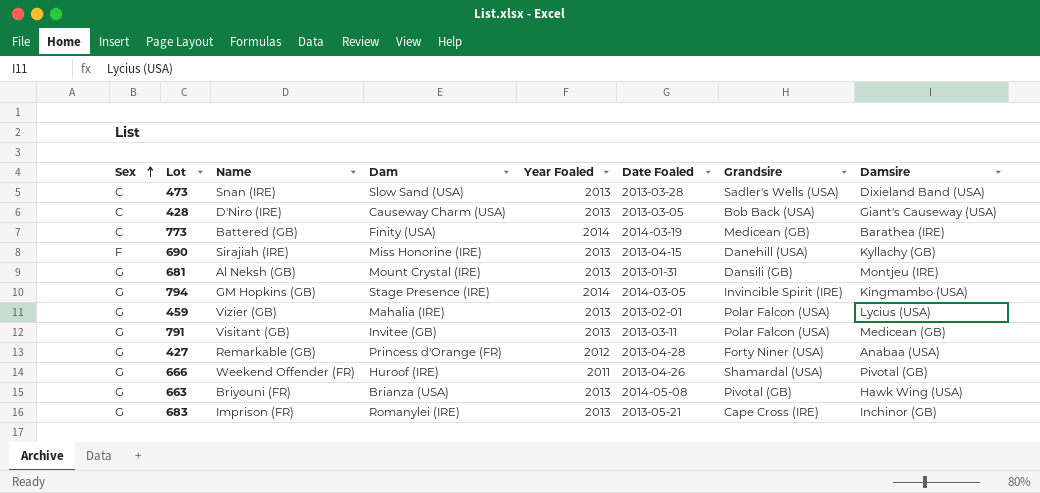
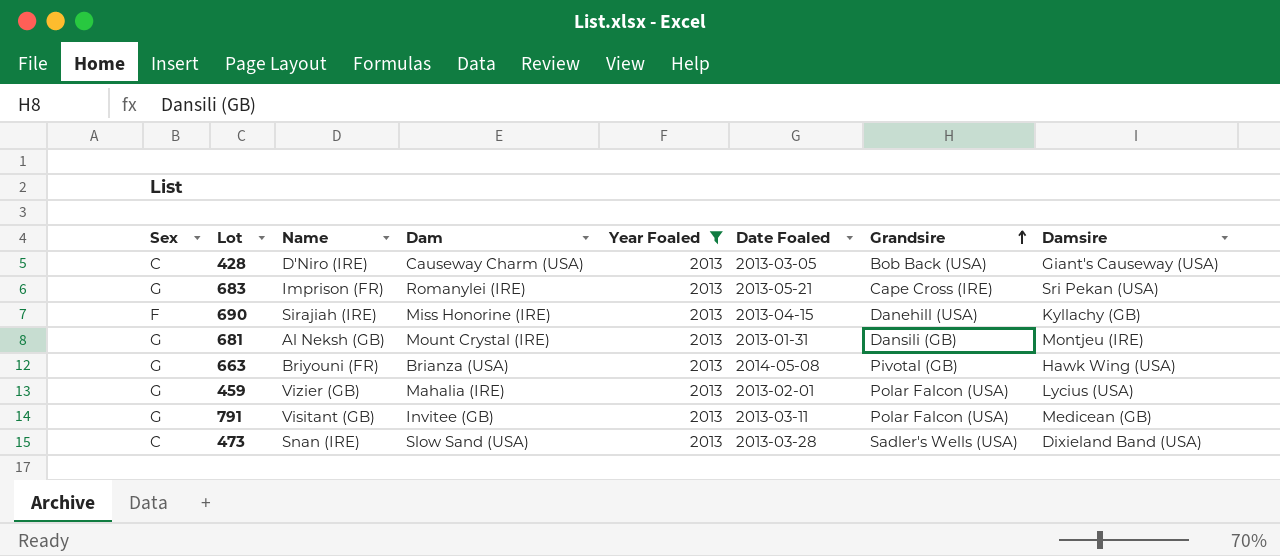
filter: none -> Year Foaled = 2013
row order: Sex ascending -> Grandsire ascending
683 | Damsire: Inchinor (GB) -> Sri Pekan (USA)

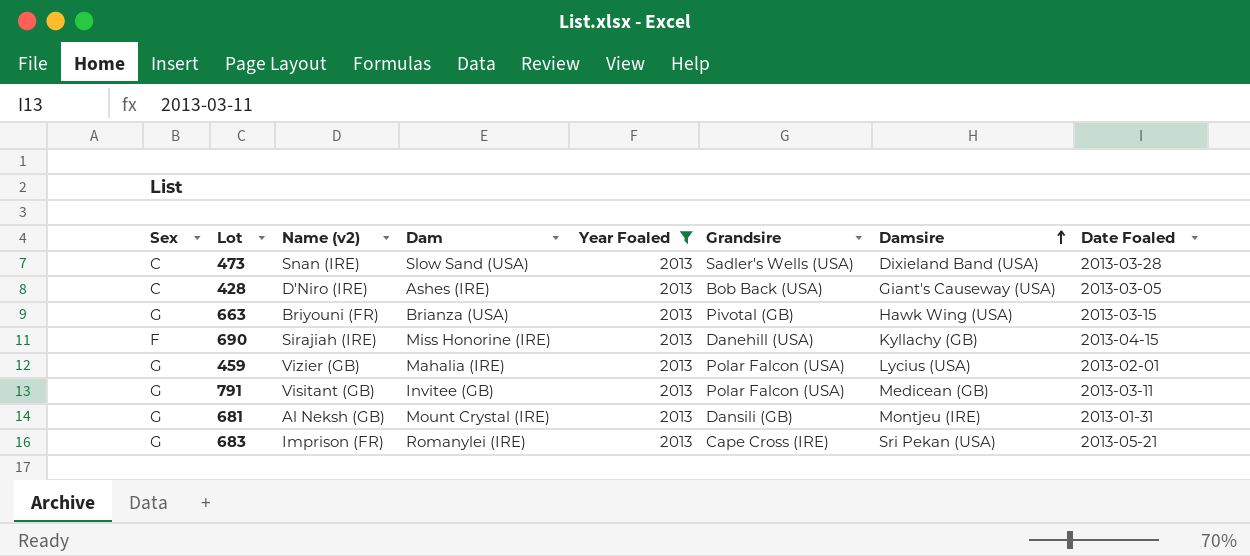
row order: Grandsire ascending -> Damsire ascending
column name: Name -> Name (v2)
column Date Foaled | position: 6 -> 8
428 | Dam: Causeway Charm (USA) -> Ashes (IRE)
663 | Date Foaled: 2014-05-08 -> 2013-03-15

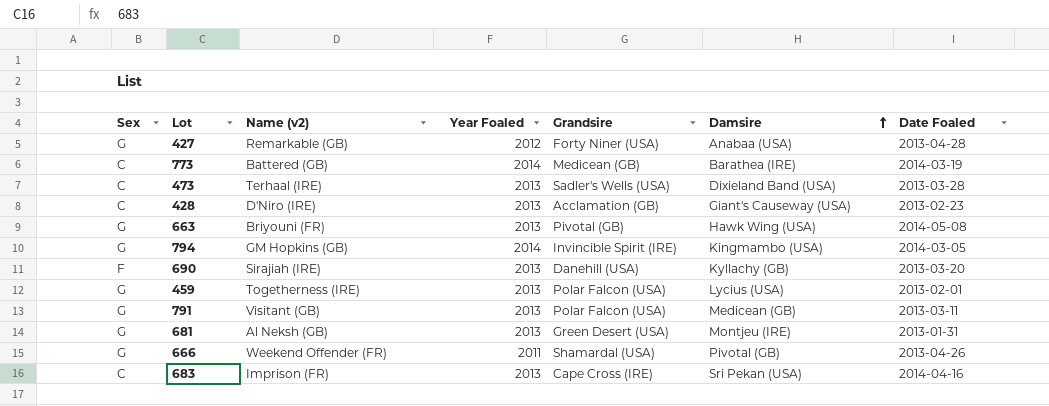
filter: Year Foaled = 2013 -> none
column Dam | position: 4 -> none
473 | Name (v2): Snan (IRE) -> Terhaal (IRE)
428 | Grandsire: Bob Back (USA) -> Acclamation (GB)
428 | Date Foaled: 2013-03-05 -> 2013-02-23
663 | Date Foaled: 2013-03-15 -> 2014-05-08
690 | Date Foaled: 2013-04-15 -> 2013-03-20
459 | Name (v2): Vizier (GB) -> Togetherness (IRE)
681 | Grandsire: Dansili (GB) -> Green Desert (USA)
683 | Sex: G -> C
683 | Date Foaled: 2013-05-21 -> 2014-04-16

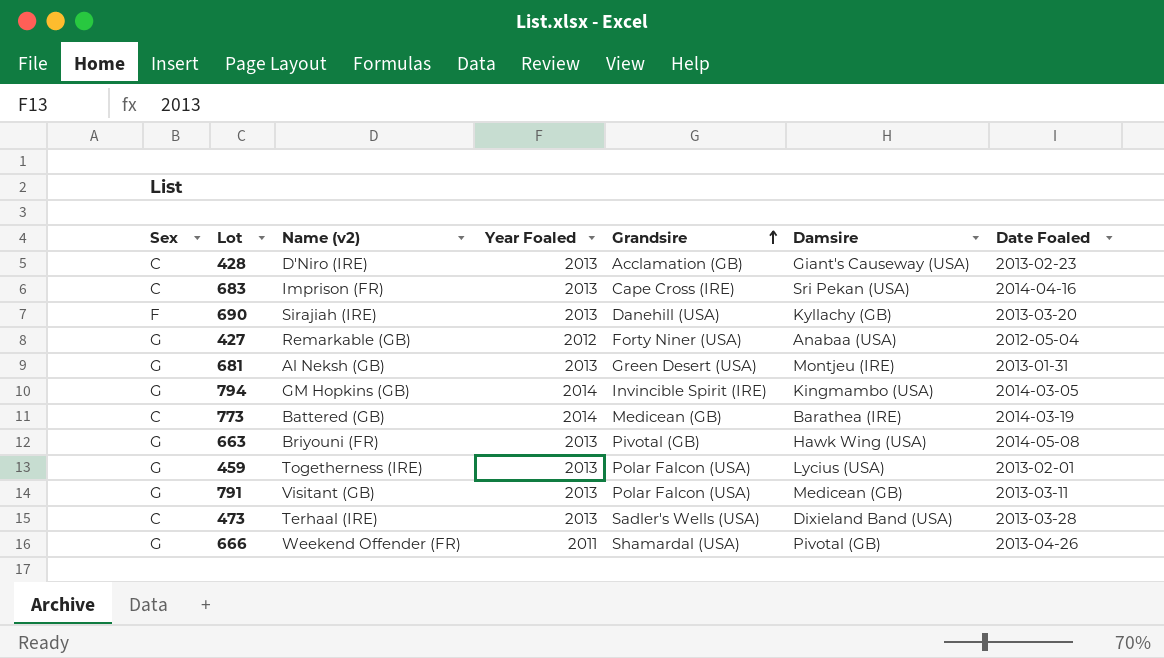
row order: Damsire ascending -> Grandsire ascending
427 | Date Foaled: 2013-04-28 -> 2012-05-04

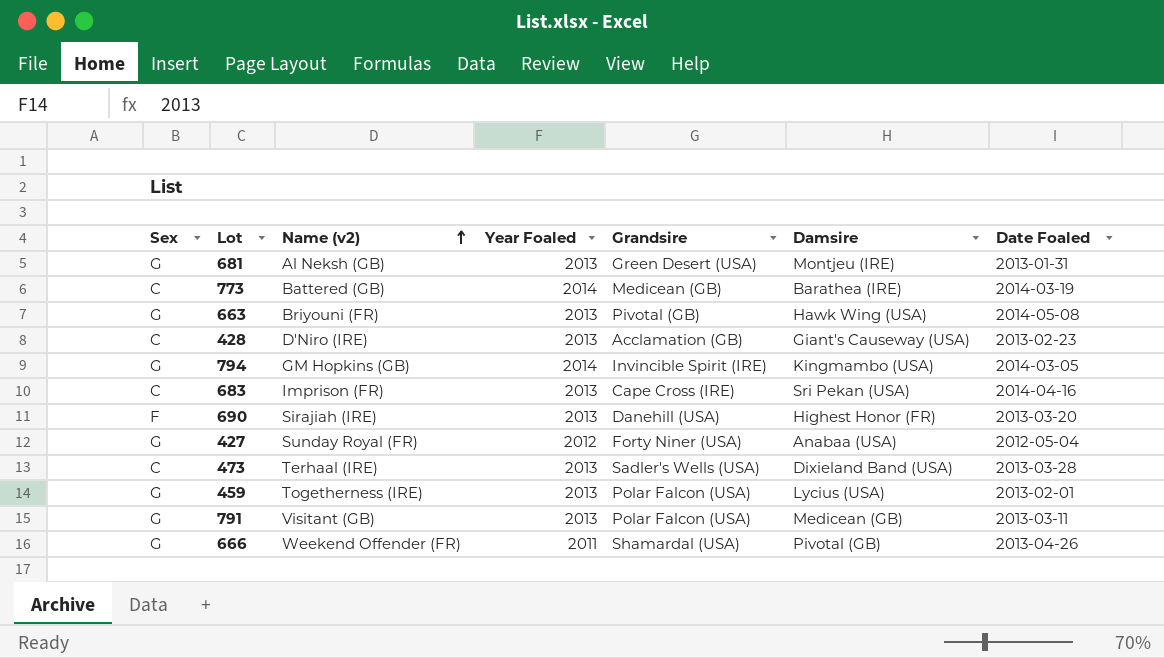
row order: Grandsire ascending -> Name (v2) ascending
690 | Damsire: Kyllachy (GB) -> Highest Honor (FR)
427 | Name (v2): Remarkable (GB) -> Sunday Royal (FR)

